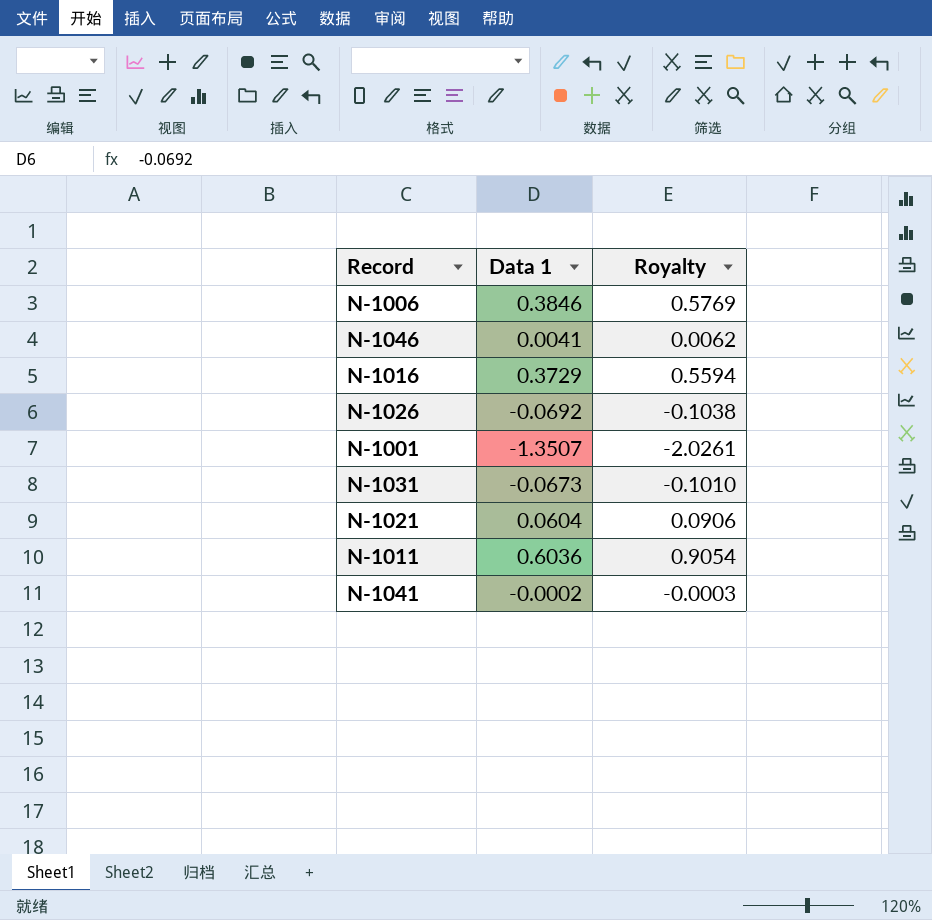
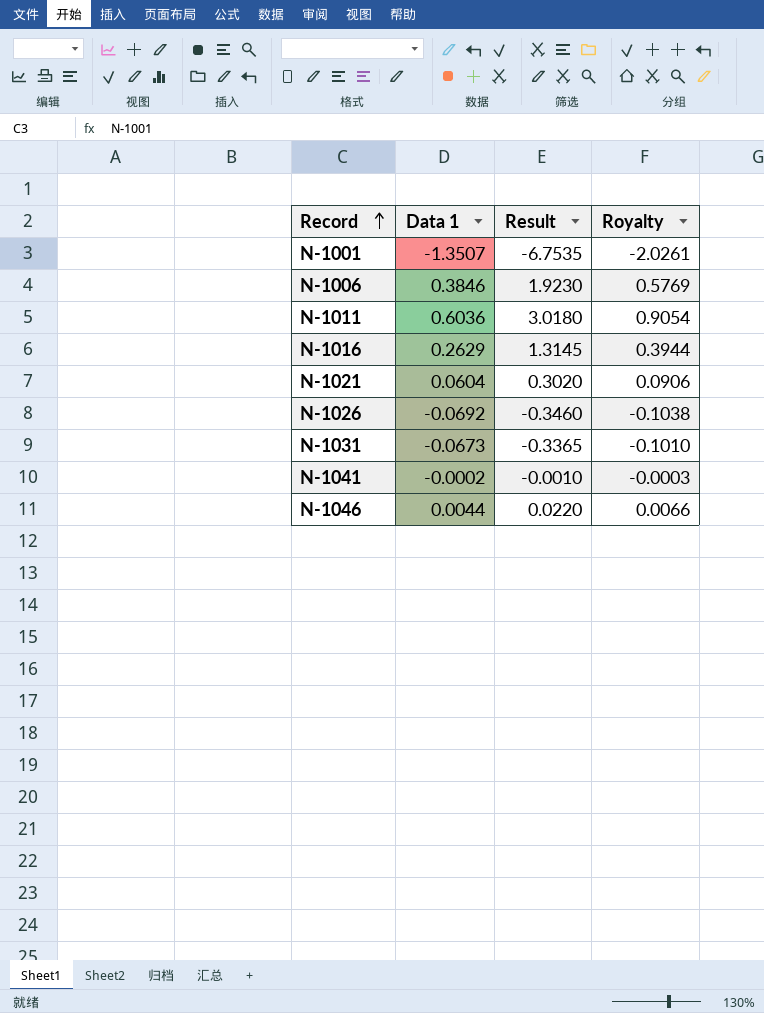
row order: none -> Record ascending
column Result | formula: none -> [Data 1] * 5
N-1016 | Data 1: 0.3729 -> 0.2629
N-1016 | Royalty: 0.5594 -> 0.3944
N-1046 | Data 1: 0.0041 -> 0.0044
N-1046 | Royalty: 0.0062 -> 0.0066

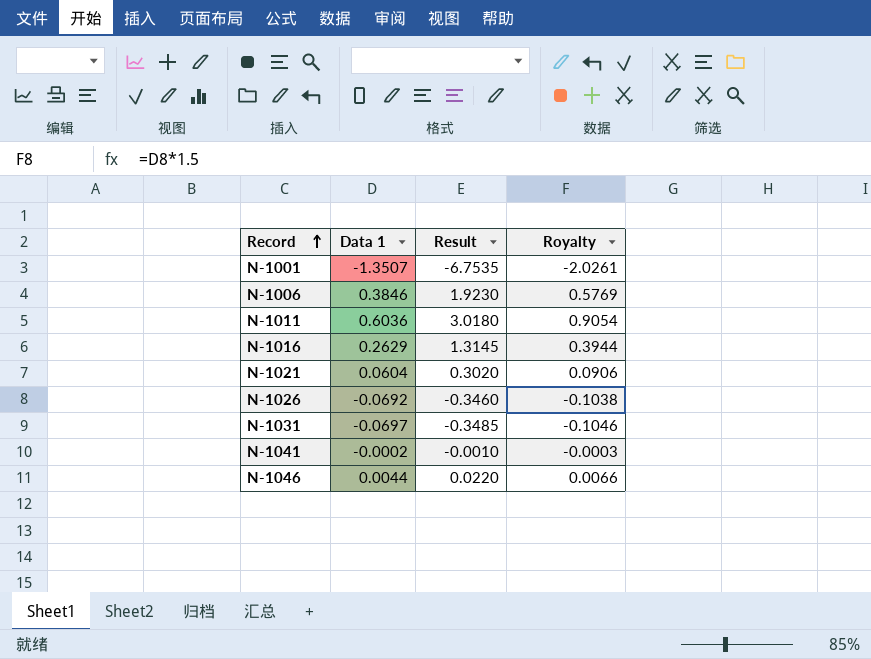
N-1031 | Data 1: -0.0673 -> -0.0697
N-1031 | Result: -0.3365 -> -0.3485
N-1031 | Royalty: -0.1010 -> -0.1046

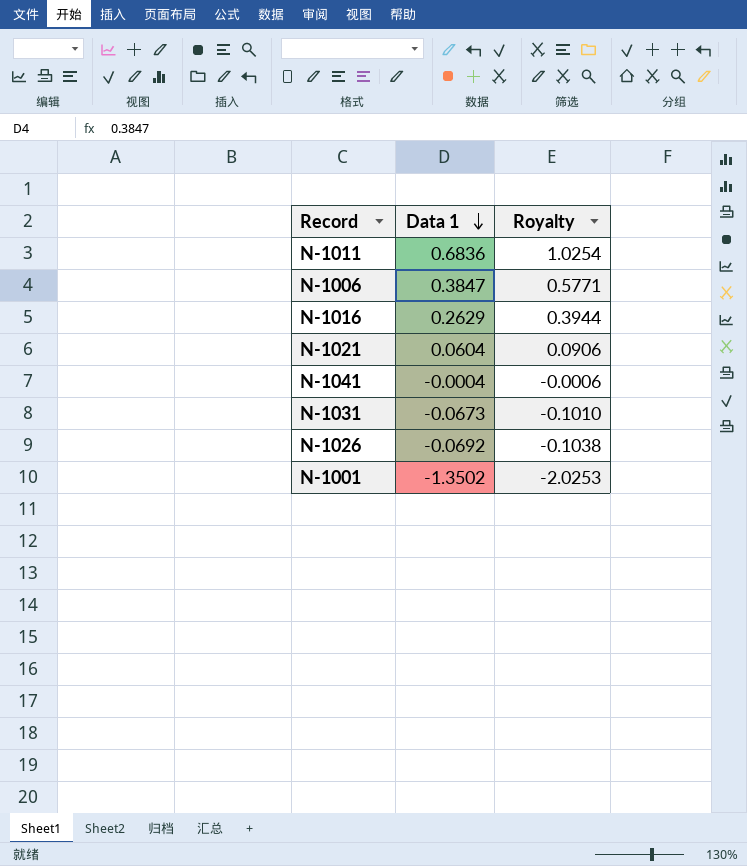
row order: Record ascending -> Data 1 descending
column Result | formula: [Data 1] * 5 -> none
row N-1046: 0.0044 | 0.0220 | 0.0066 -> none
N-1011 | Data 1: 0.6036 -> 0.6836
N-1011 | Royalty: 0.9054 -> 1.0254
N-1006 | Data 1: 0.3846 -> 0.3847
N-1006 | Royalty: 0.5769 -> 0.5771
N-1041 | Data 1: -0.0002 -> -0.0004
N-1041 | Royalty: -0.0003 -> -0.0006
N-1031 | Data 1: -0.0697 -> -0.0673
N-1031 | Royalty: -0.1046 -> -0.1010
N-1001 | Data 1: -1.3507 -> -1.3502
N-1001 | Royalty: -2.0261 -> -2.0253

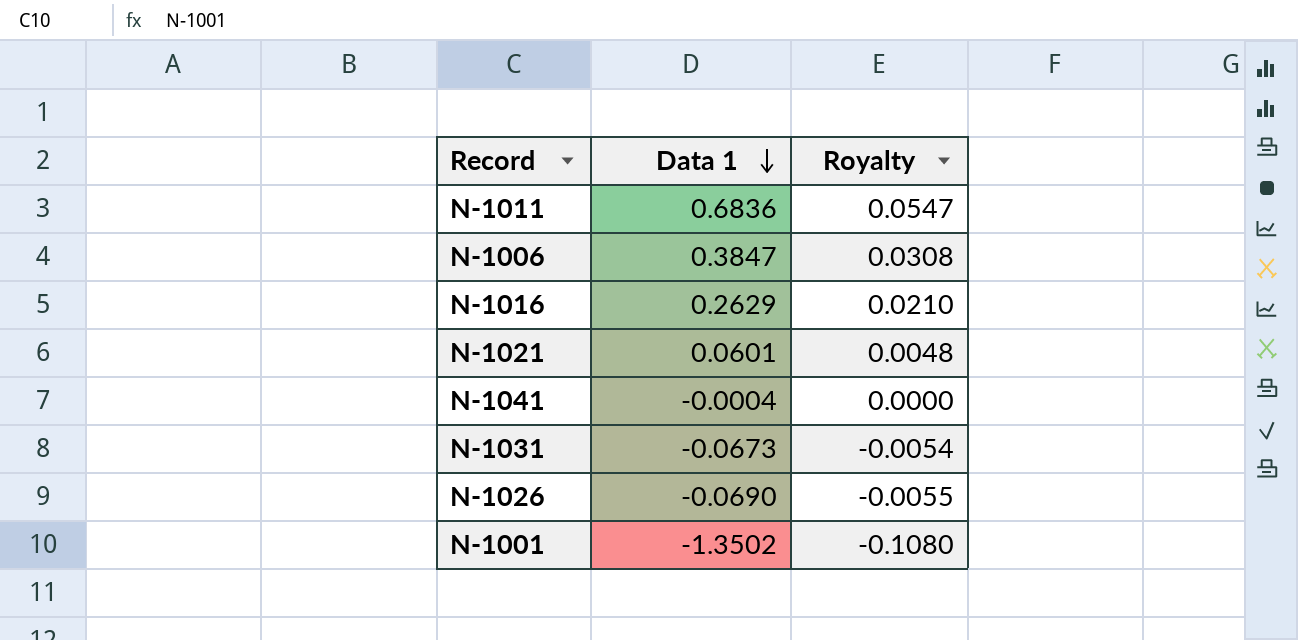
column Royalty | formula: [Data 1] * 1.5 -> [Data 1] * 0.08
N-1021 | Data 1: 0.0604 -> 0.0601
N-1026 | Data 1: -0.0692 -> -0.0690

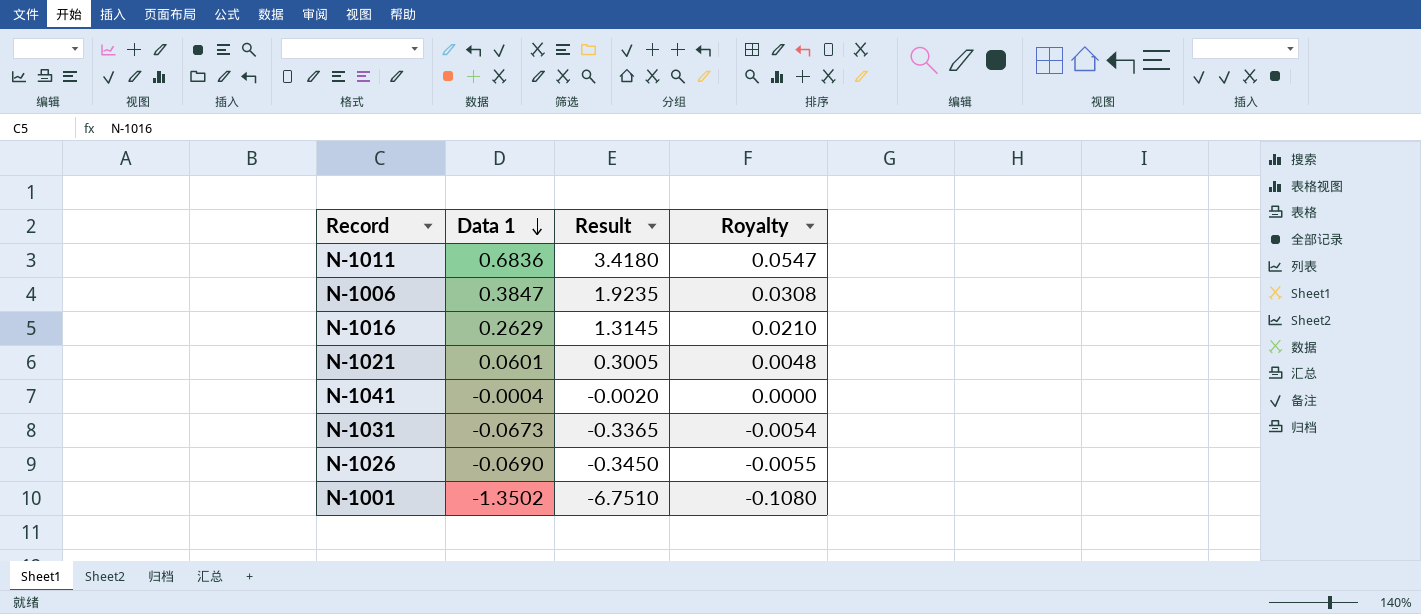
column Result | formula: none -> [Data 1] * 5

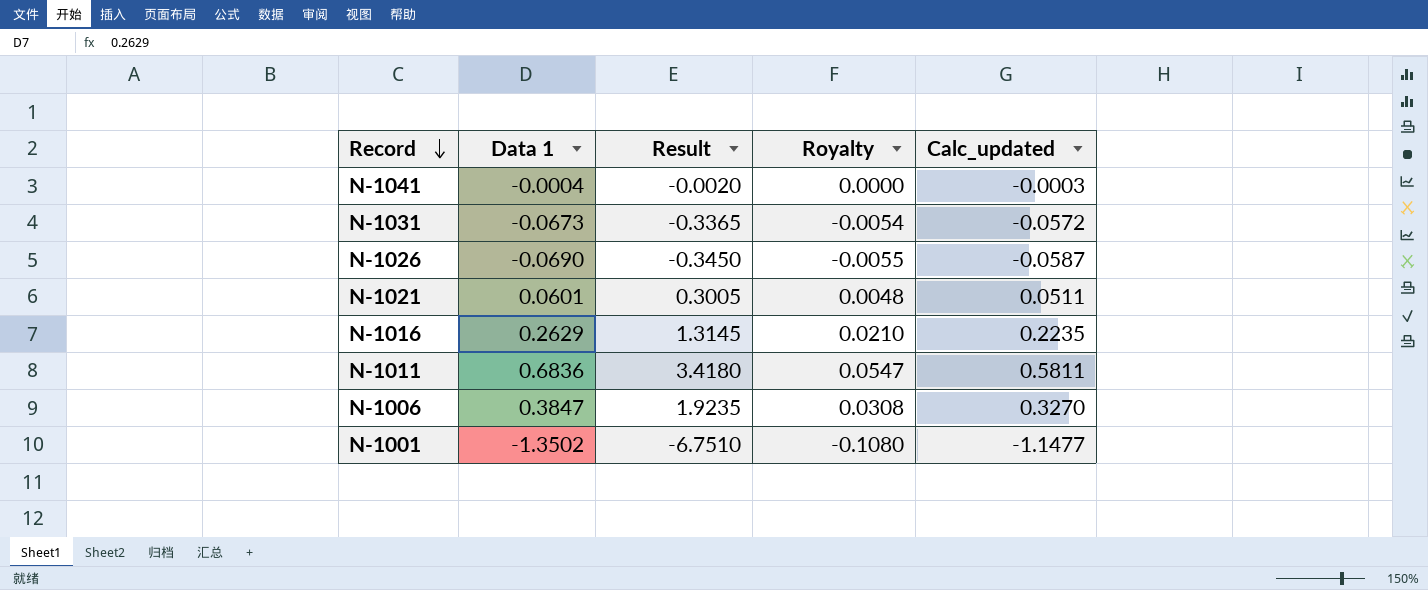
row order: Data 1 descending -> Record descending
column Calc_updated | formula: none -> [Data 1] * 0.85

